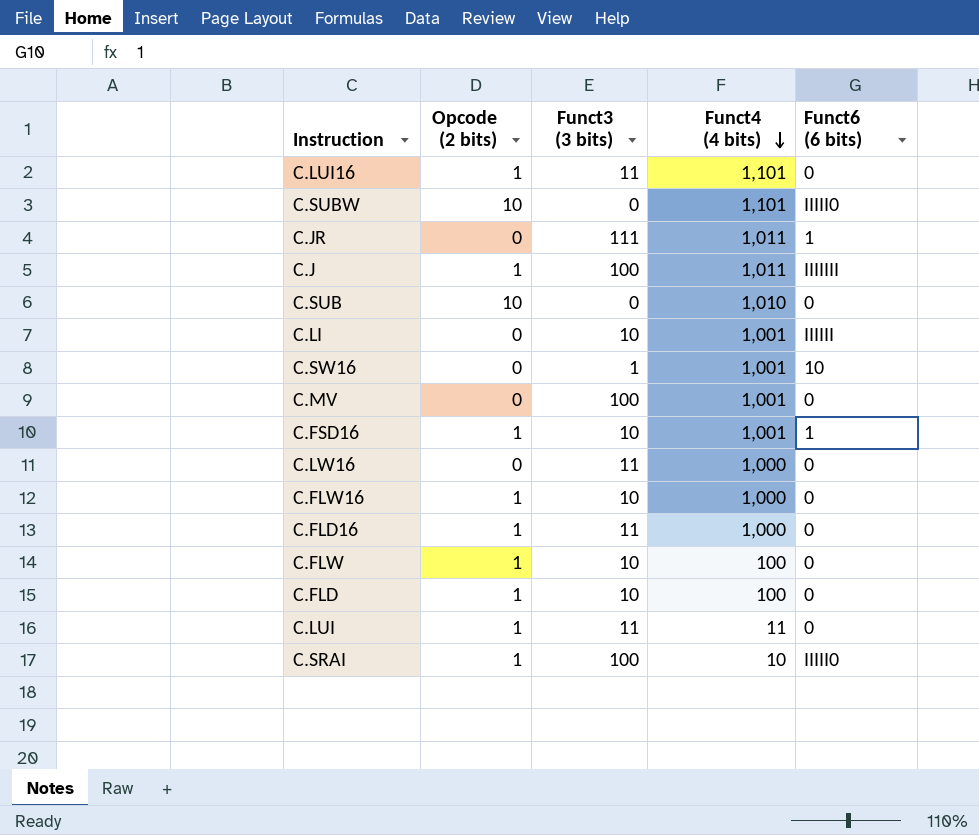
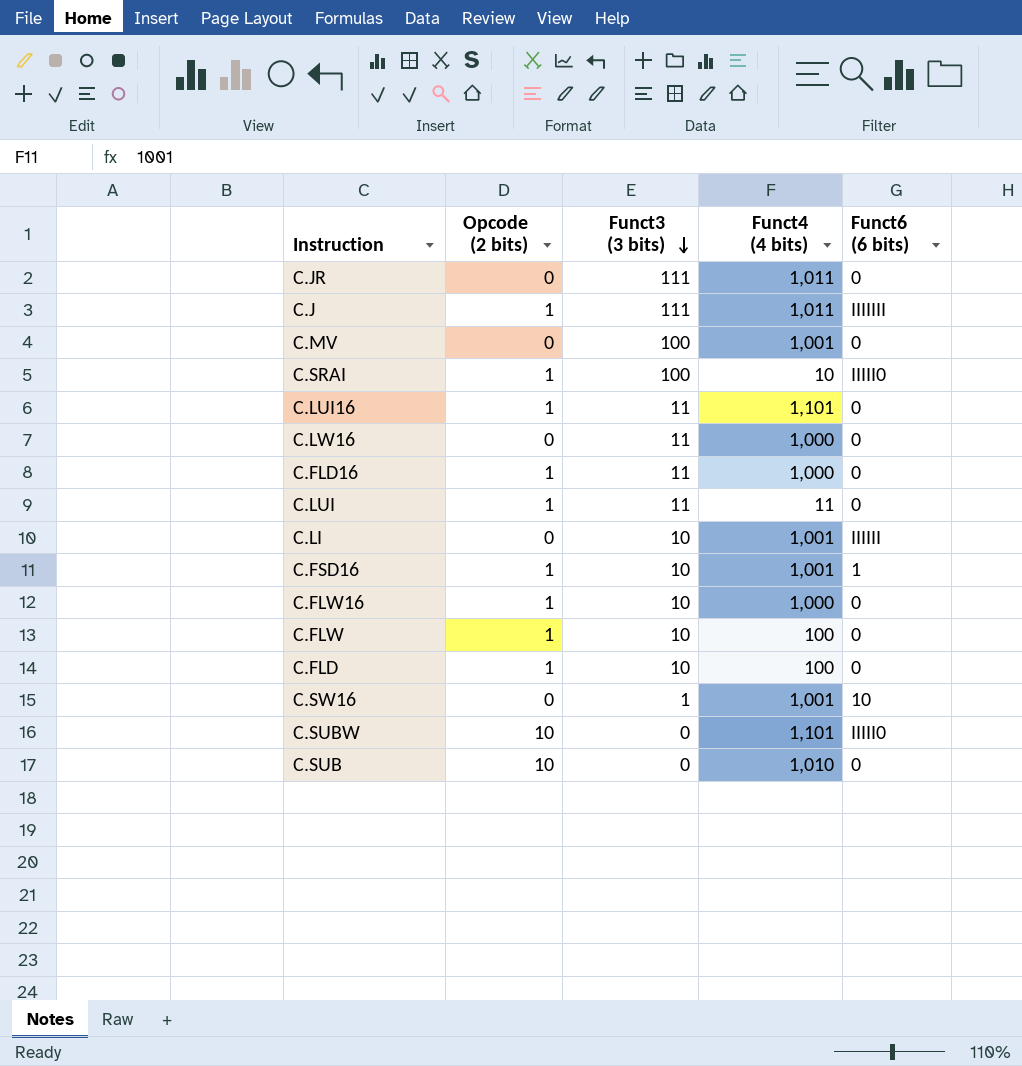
row order: Funct4 (4 bits) descending -> Funct3 (3 bits) descending
C.JR | Funct6 (6 bits): 1 -> 0
C.J | Funct3 (3 bits): 100 -> 111

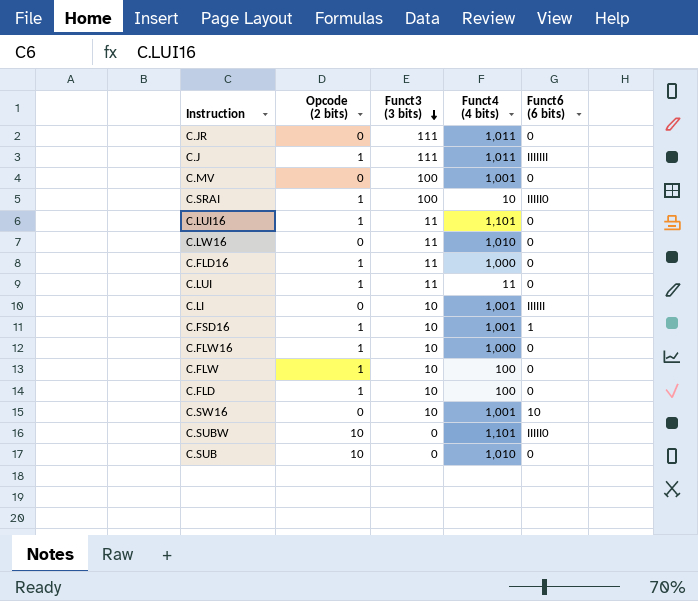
C.LW16 | Funct4 (4 bits): 1,000 -> 1,010
C.SW16 | Funct3 (3 bits): 1 -> 10

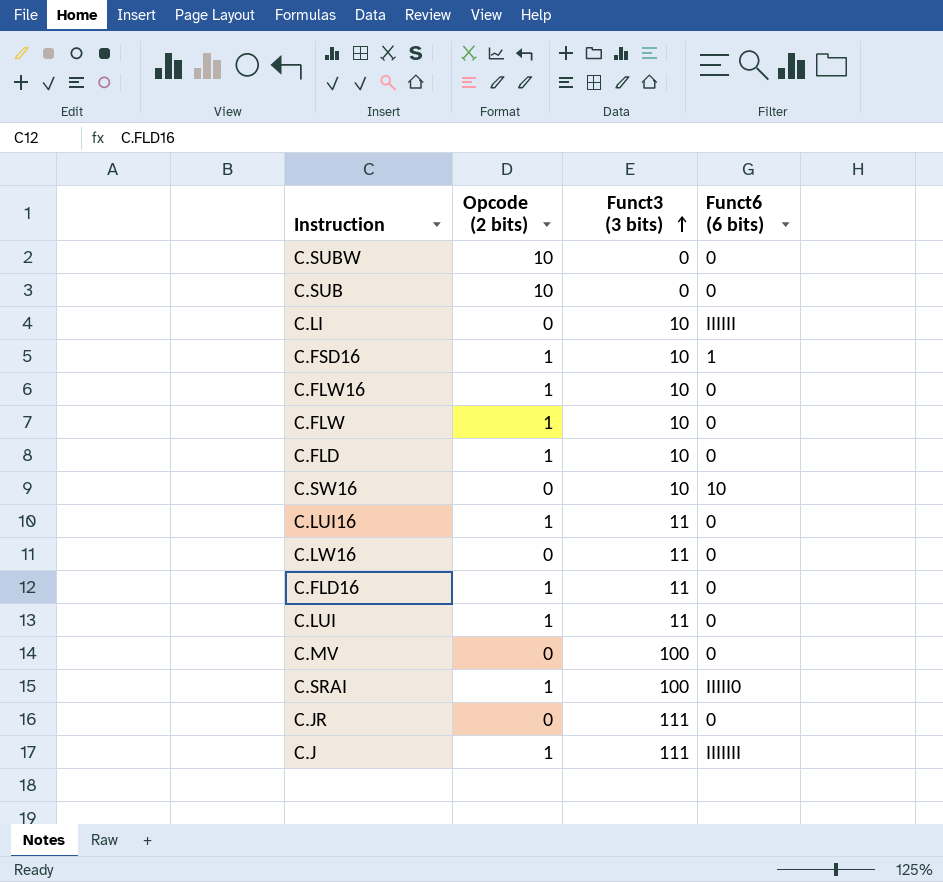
row order: Funct3 (3 bits) descending -> Funct3 (3 bits) ascending
column Funct4 (4 bits) | position: 4 -> none
C.SUBW | Funct6 (6 bits): IIIII0 -> 0

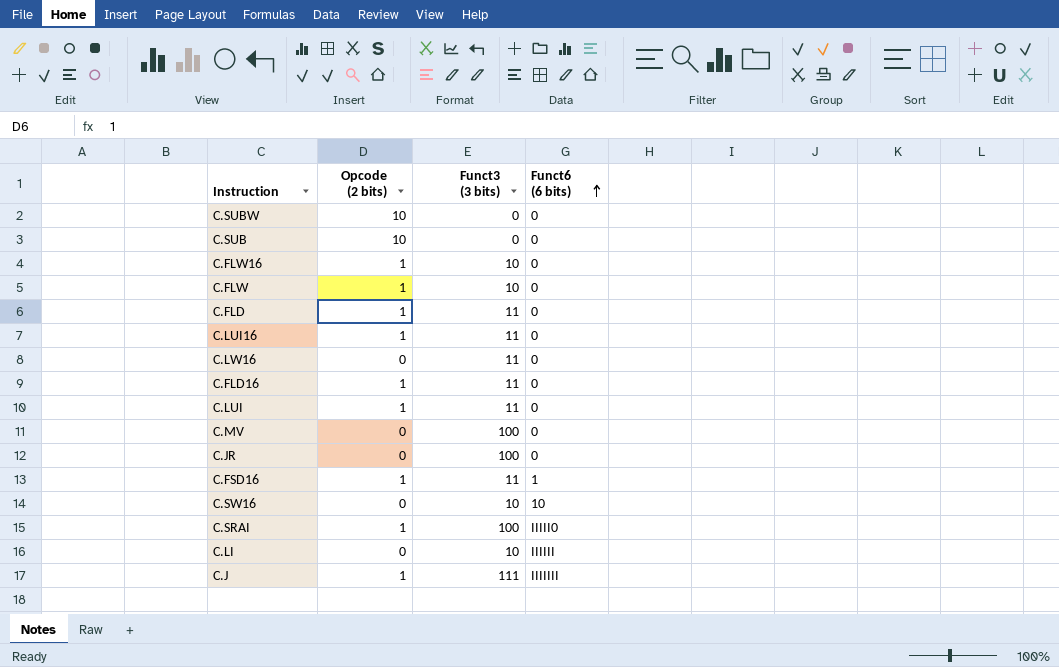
row order: Funct3 (3 bits) ascending -> Funct6 (6 bits) ascending
C.FLD | Funct3 (3 bits): 10 -> 11
C.JR | Funct3 (3 bits): 111 -> 100
C.FSD16 | Funct3 (3 bits): 10 -> 11

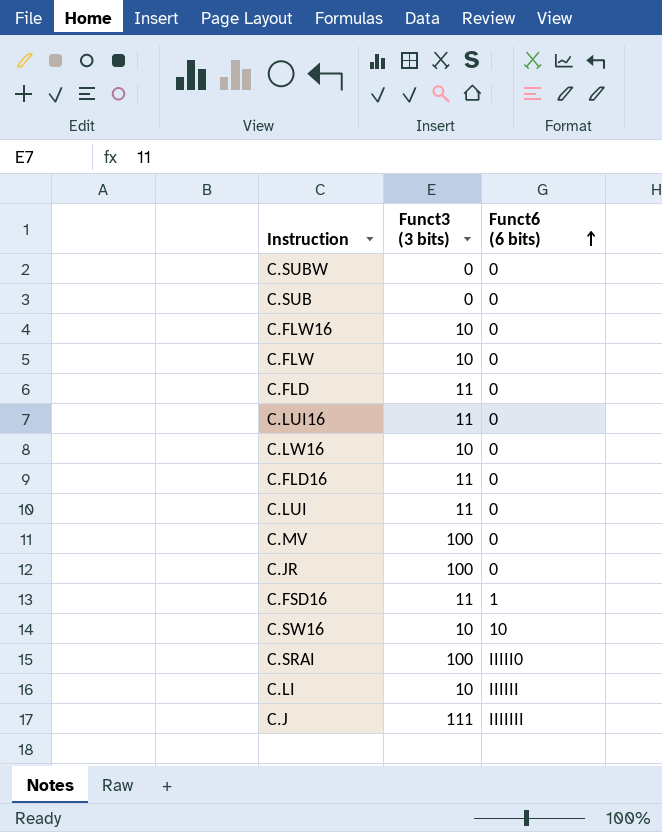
column Opcode (2 bits) | position: 2 -> none
C.LW16 | Funct3 (3 bits): 11 -> 10

